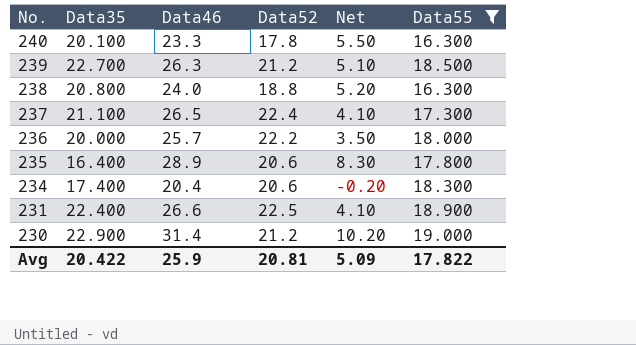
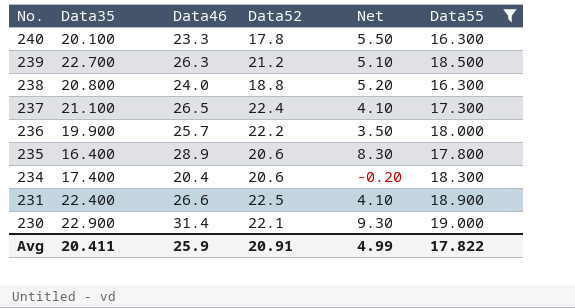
236 | Data35: 20.000 -> 19.900
230 | Data52: 21.2 -> 22.1
230 | Net: 10.20 -> 9.30
Avg | Data35: 20.422 -> 20.411
Avg | Data52: 20.81 -> 20.91
Avg | Net: 5.09 -> 4.99

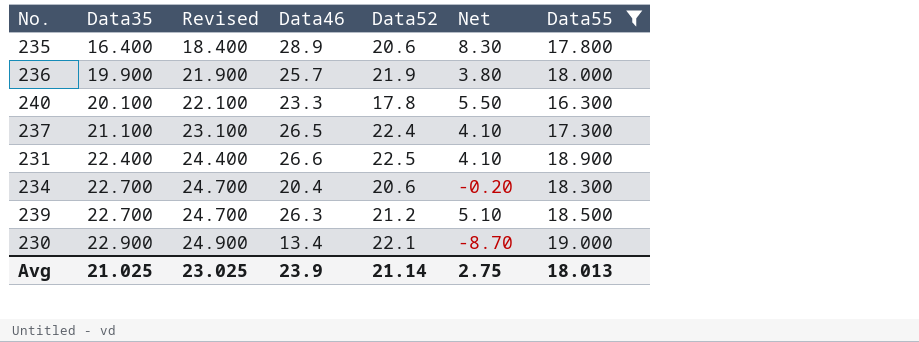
row order: No. descending -> Data35 ascending
column Revised | formula: none -> [Data35] + 2
row 238: 20.800 | 24.0 | 18.8 | 5.20 | 16.300 -> none
236 | Data52: 22.2 -> 21.9
236 | Net: 3.50 -> 3.80
234 | Data35: 17.400 -> 22.700
230 | Data46: 31.4 -> 13.4
230 | Net: 9.30 -> -8.70
Avg | Data35: 20.411 -> 21.025
Avg | Data46: 25.9 -> 23.9
Avg | Data52: 20.91 -> 21.14
Avg | Net: 4.99 -> 2.75
Avg | Data55: 17.822 -> 18.013

